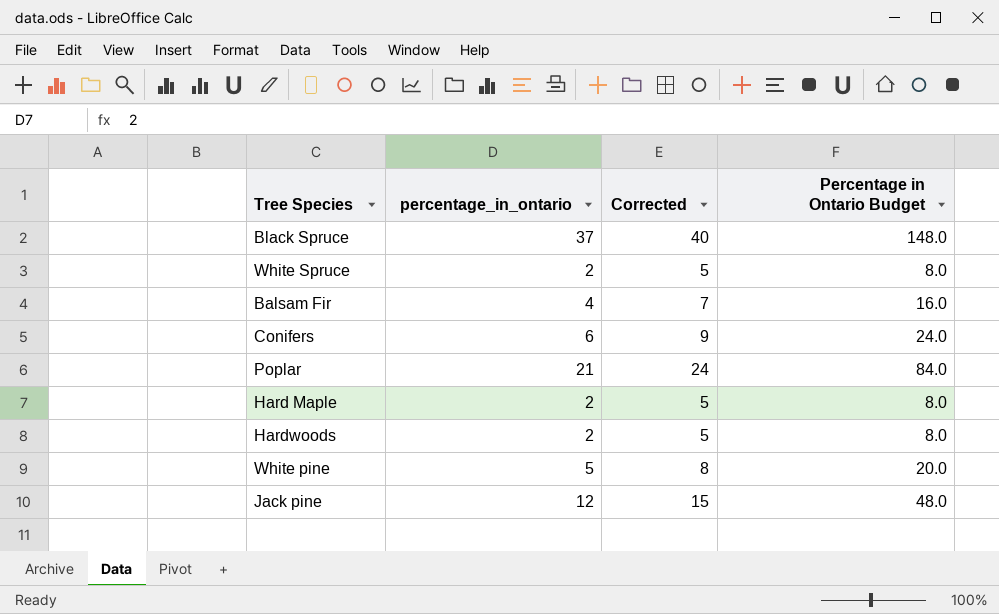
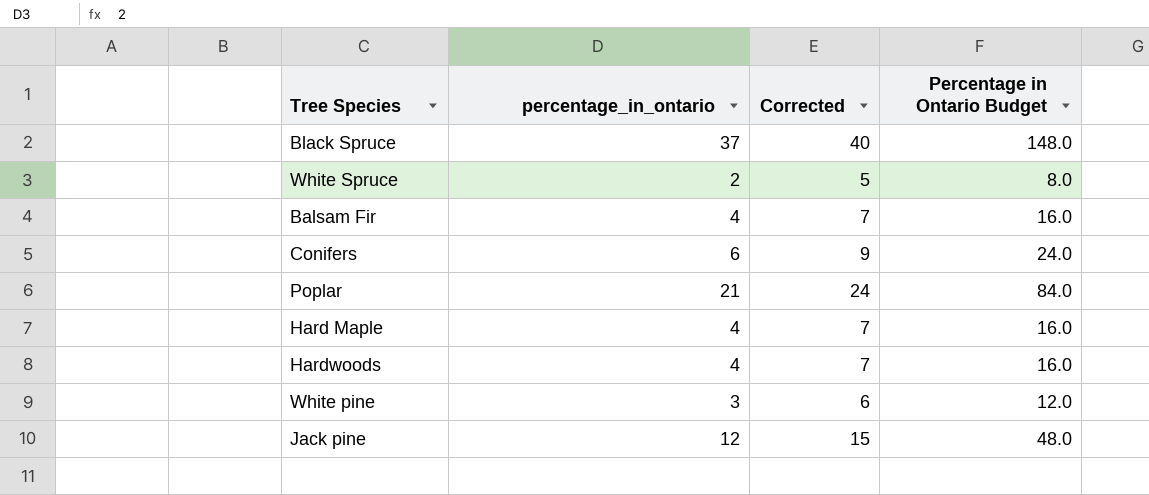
Hard Maple | percentage_in_ontario: 2 -> 4
Hard Maple | Corrected: 5 -> 7
Hard Maple | Percentage in Ontario Budget: 8.0 -> 16.0
Hardwoods | percentage_in_ontario: 2 -> 4
Hardwoods | Corrected: 5 -> 7
Hardwoods | Percentage in Ontario Budget: 8.0 -> 16.0
White pine | percentage_in_ontario: 5 -> 3
White pine | Corrected: 8 -> 6
White pine | Percentage in Ontario Budget: 20.0 -> 12.0

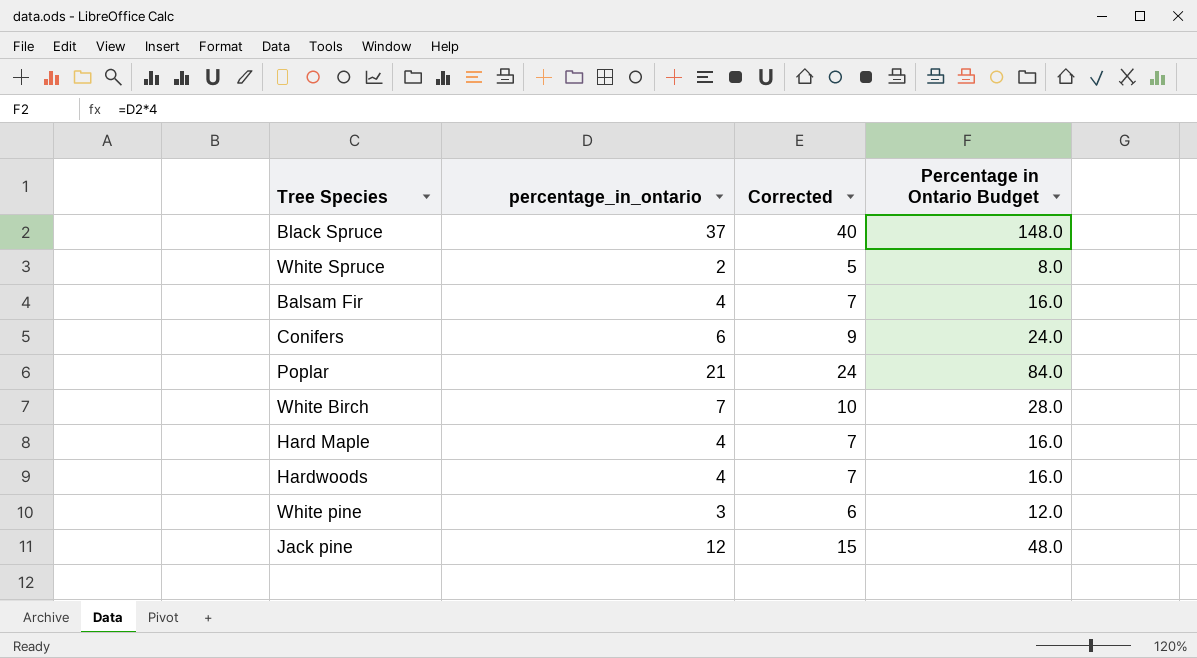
row White Birch: none -> 7 | 10 | 28.0

